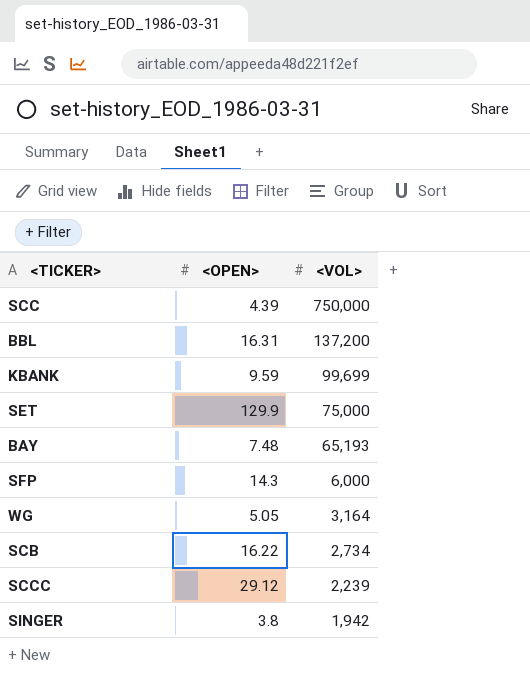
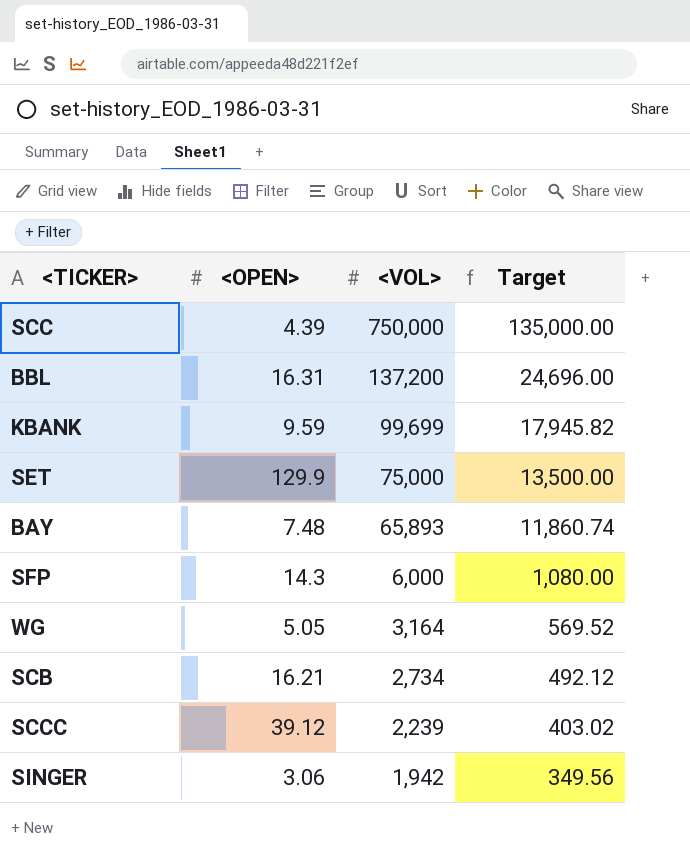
column Target | formula: none -> [<VOL>] * 0.18
BAY | <VOL>: 65,193 -> 65,893
SCB | <OPEN>: 16.22 -> 16.21
SCCC | <OPEN>: 29.12 -> 39.12
SINGER | <OPEN>: 3.8 -> 3.06

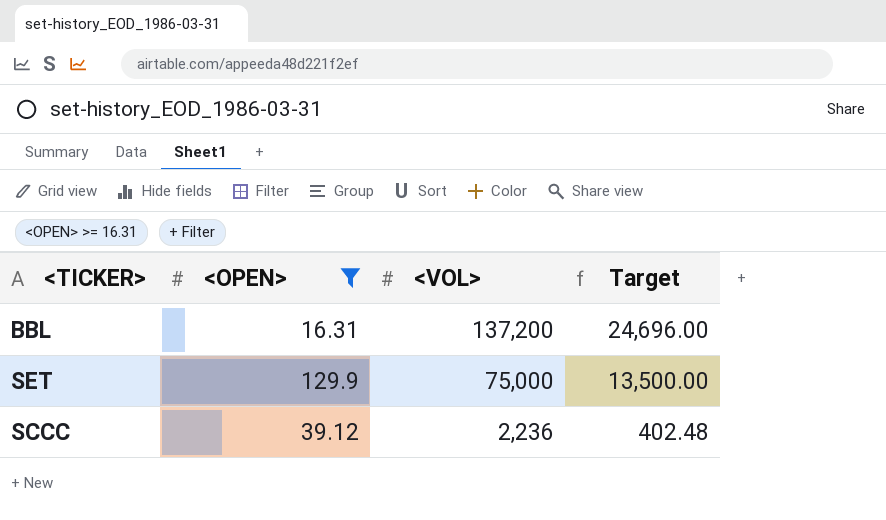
filter: none -> <OPEN> >= 16.31
SCCC | <VOL>: 2,239 -> 2,236
SCCC | Target: 403.02 -> 402.48

